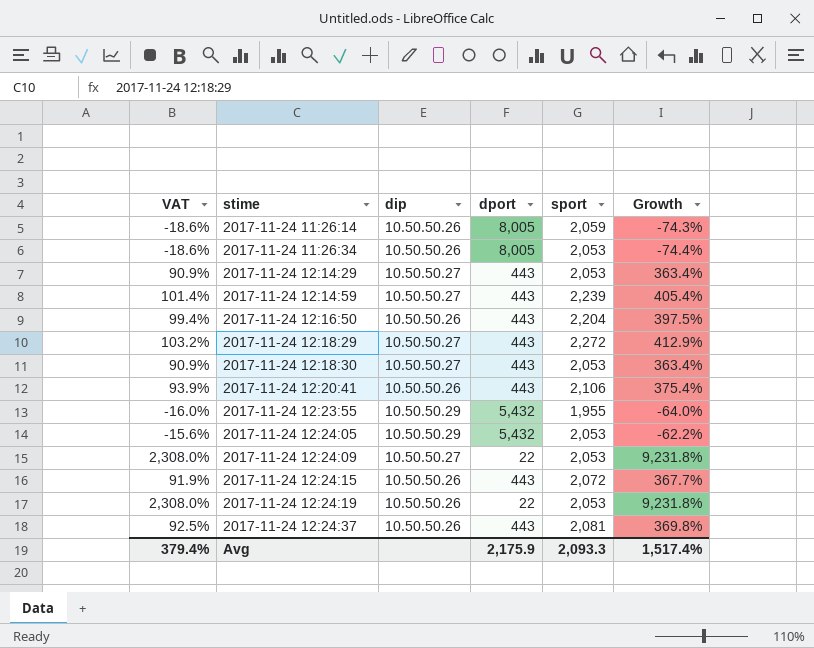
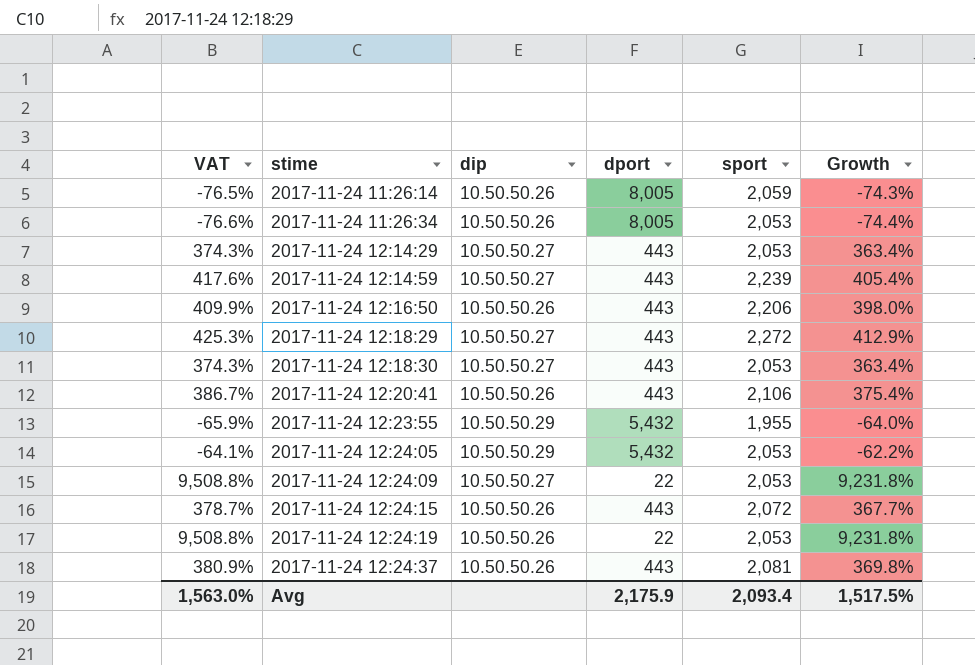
column VAT | formula: [Growth] * 0.25 -> [Growth] * 1.03
2017-11-24 12:16:50 | sport: 2,204 -> 2,206
2017-11-24 12:16:50 | Growth: 397.5% -> 398.0%
Avg | VAT: 379.4% -> 1,563.0%
Avg | sport: 2,093.3 -> 2,093.4
Avg | Growth: 1,517.4% -> 1,517.5%

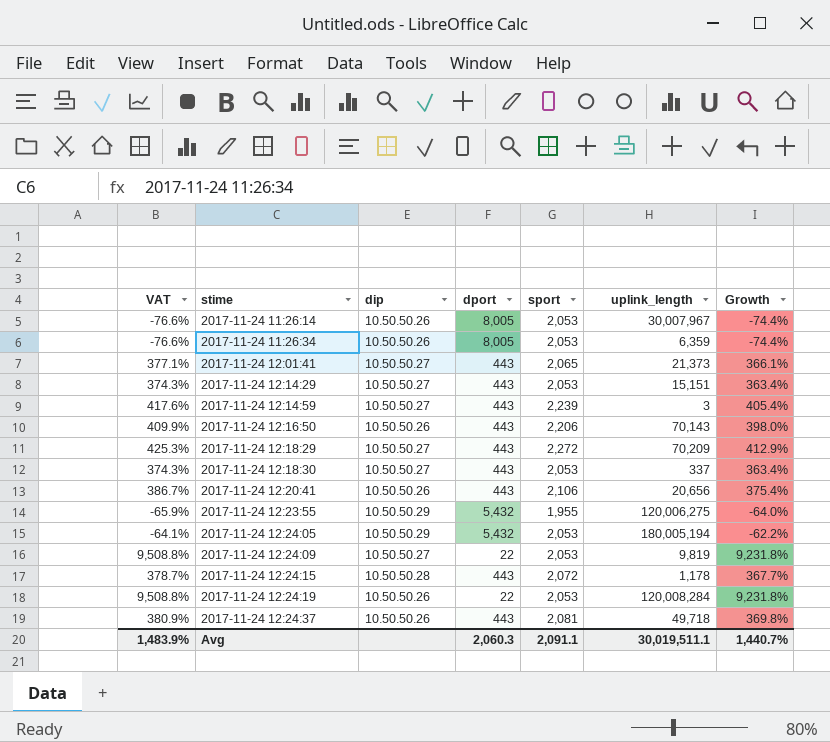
column uplink_length | position: none -> 6
2017-11-24 11:26:14 | VAT: -76.5% -> -76.6%
2017-11-24 11:26:14 | sport: 2,059 -> 2,053
2017-11-24 11:26:14 | Growth: -74.3% -> -74.4%
row 2017-11-24 12:01:41: none -> 377.1% | 10.50.50.27 | 443 | 2,065 | 21,373 | 366.1%
2017-11-24 12:24:15 | dip: 10.50.50.26 -> 10.50.50.28
Avg | VAT: 1,563.0% -> 1,483.9%
Avg | dport: 2,175.9 -> 2,060.3
Avg | sport: 2,093.4 -> 2,091.1
Avg | Growth: 1,517.5% -> 1,440.7%

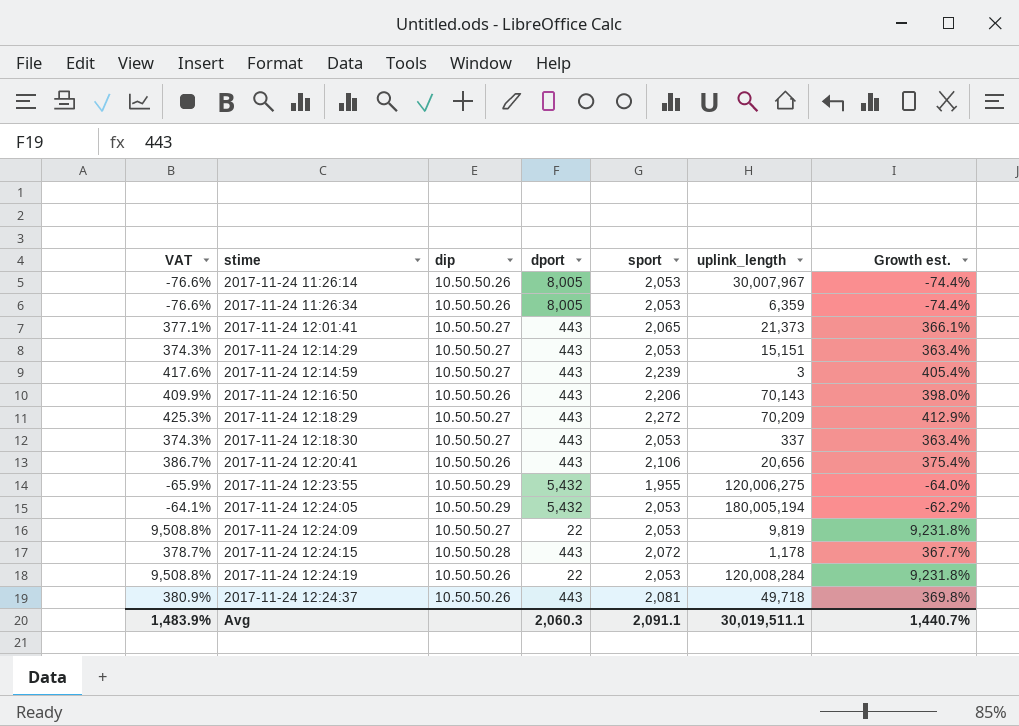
column name: Growth -> Growth est.

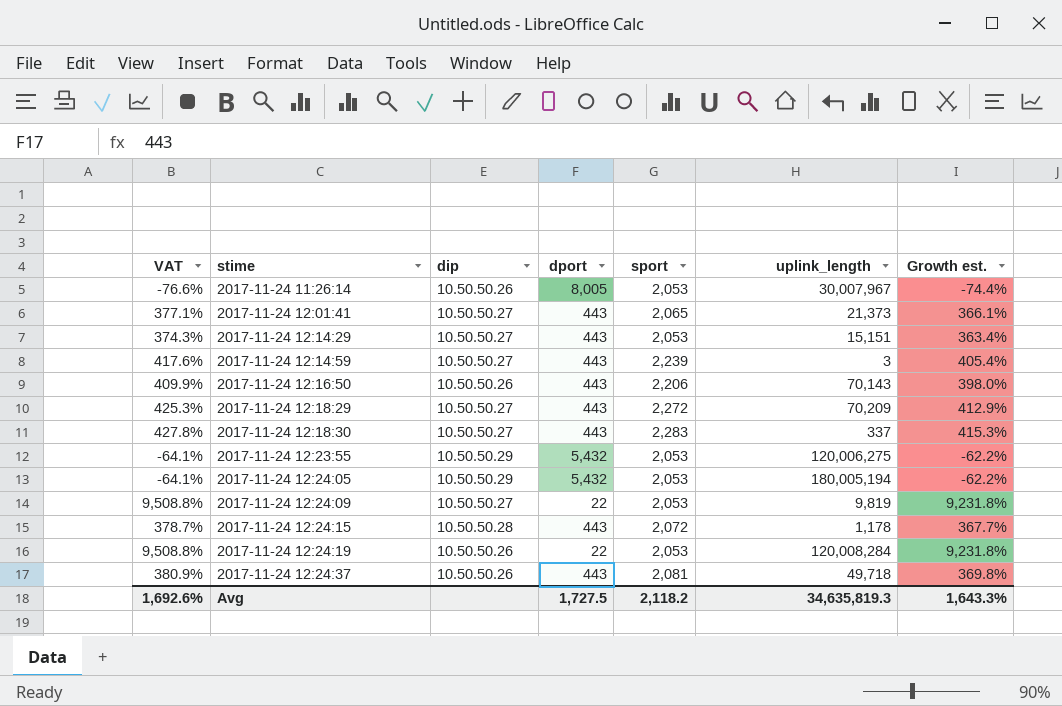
row 2017-11-24 11:26:34: -76.6% | 10.50.50.26 | 8,005 | 2,053 | 6,359 | -74.4% -> none
row 2017-11-24 12:20:41: 386.7% | 10.50.50.26 | 443 | 2,106 | 20,656 | 375.4% -> none
2017-11-24 12:18:30 | VAT: 374.3% -> 427.8%
2017-11-24 12:18:30 | sport: 2,053 -> 2,283
2017-11-24 12:18:30 | Growth est.: 363.4% -> 415.3%
2017-11-24 12:23:55 | VAT: -65.9% -> -64.1%
2017-11-24 12:23:55 | sport: 1,955 -> 2,053
2017-11-24 12:23:55 | Growth est.: -64.0% -> -62.2%
Avg | VAT: 1,483.9% -> 1,692.6%
Avg | dport: 2,060.3 -> 1,727.5
Avg | sport: 2,091.1 -> 2,118.2
Avg | uplink_length: 30,019,511.1 -> 34,635,819.3
Avg | Growth est.: 1,440.7% -> 1,643.3%

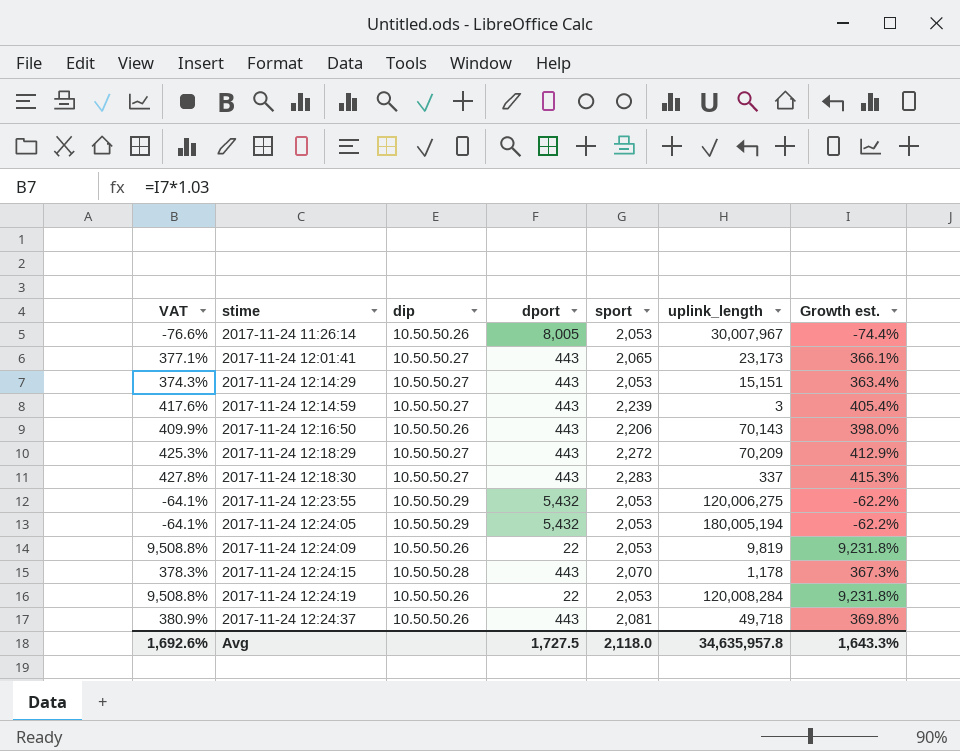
2017-11-24 12:01:41 | uplink_length: 21,373 -> 23,173
2017-11-24 12:24:09 | dip: 10.50.50.27 -> 10.50.50.26
2017-11-24 12:24:15 | VAT: 378.7% -> 378.3%
2017-11-24 12:24:15 | sport: 2,072 -> 2,070
2017-11-24 12:24:15 | Growth est.: 367.7% -> 367.3%
Avg | sport: 2,118.2 -> 2,118.0
Avg | uplink_length: 34,635,819.3 -> 34,635,957.8

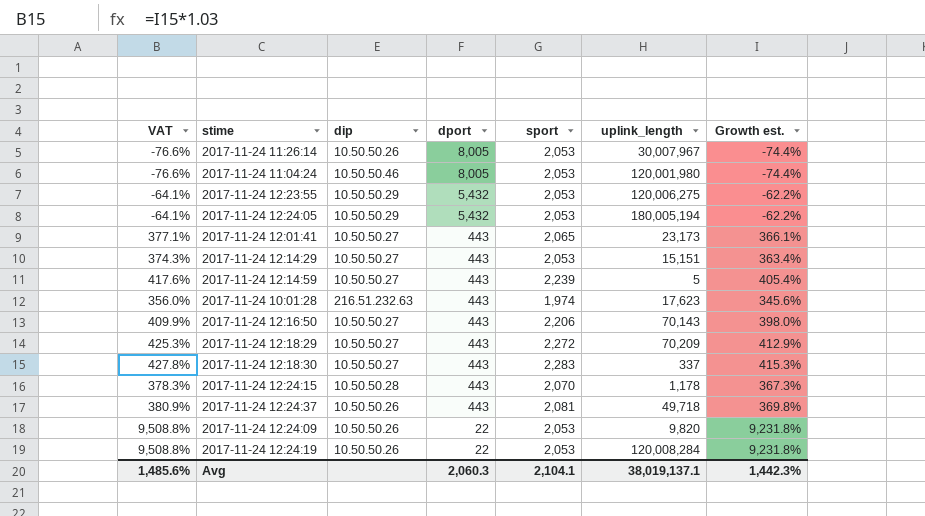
row order: stime ascending -> dport descending
row 2017-11-24 11:04:24: none -> -76.6% | 10.50.50.46 | 8,005 | 2,053 | 120,001,980 | -74.4%
2017-11-24 12:14:59 | uplink_length: 3 -> 5
row 2017-11-24 10:01:28: none -> 356.0% | 216.51.232.63 | 443 | 1,974 | 17,623 | 345.6%
2017-11-24 12:16:50 | dip: 10.50.50.26 -> 10.50.50.27
2017-11-24 12:24:09 | uplink_length: 9,819 -> 9,820
Avg | VAT: 1,692.6% -> 1,485.6%
Avg | dport: 1,727.5 -> 2,060.3
Avg | sport: 2,118.0 -> 2,104.1
Avg | uplink_length: 34,635,957.8 -> 38,019,137.1
Avg | Growth est.: 1,643.3% -> 1,442.3%

